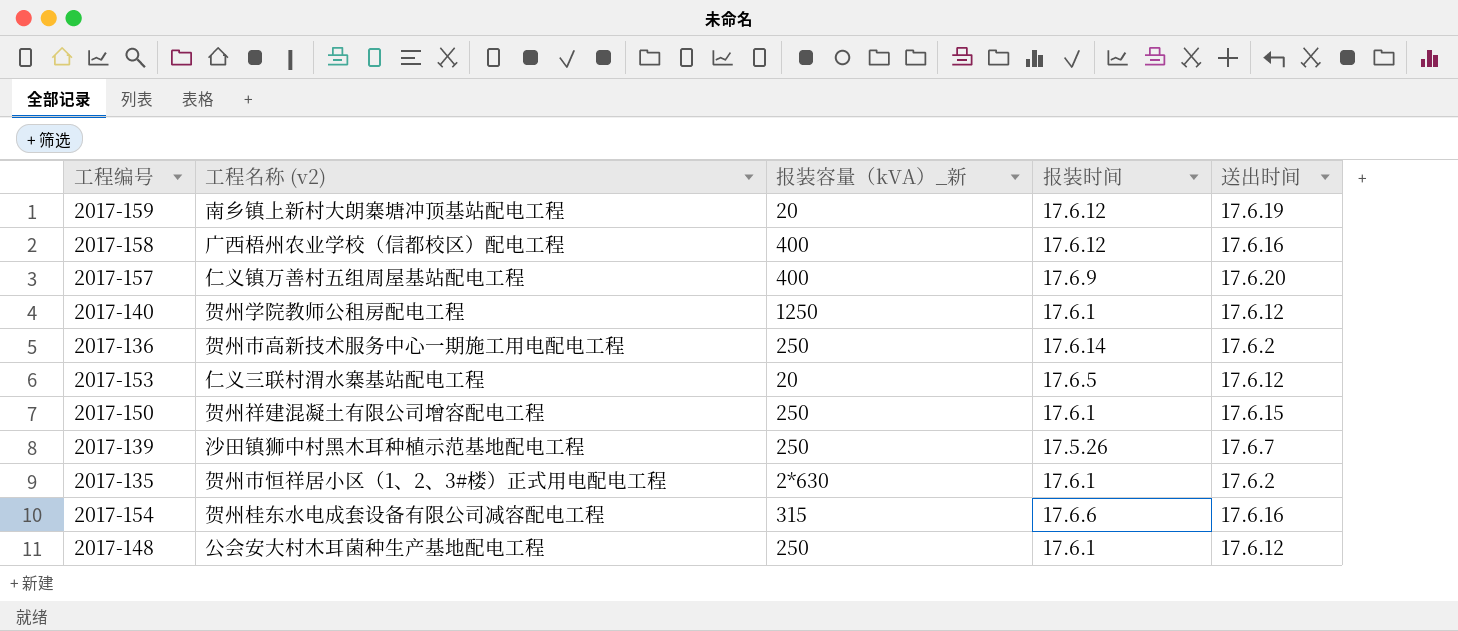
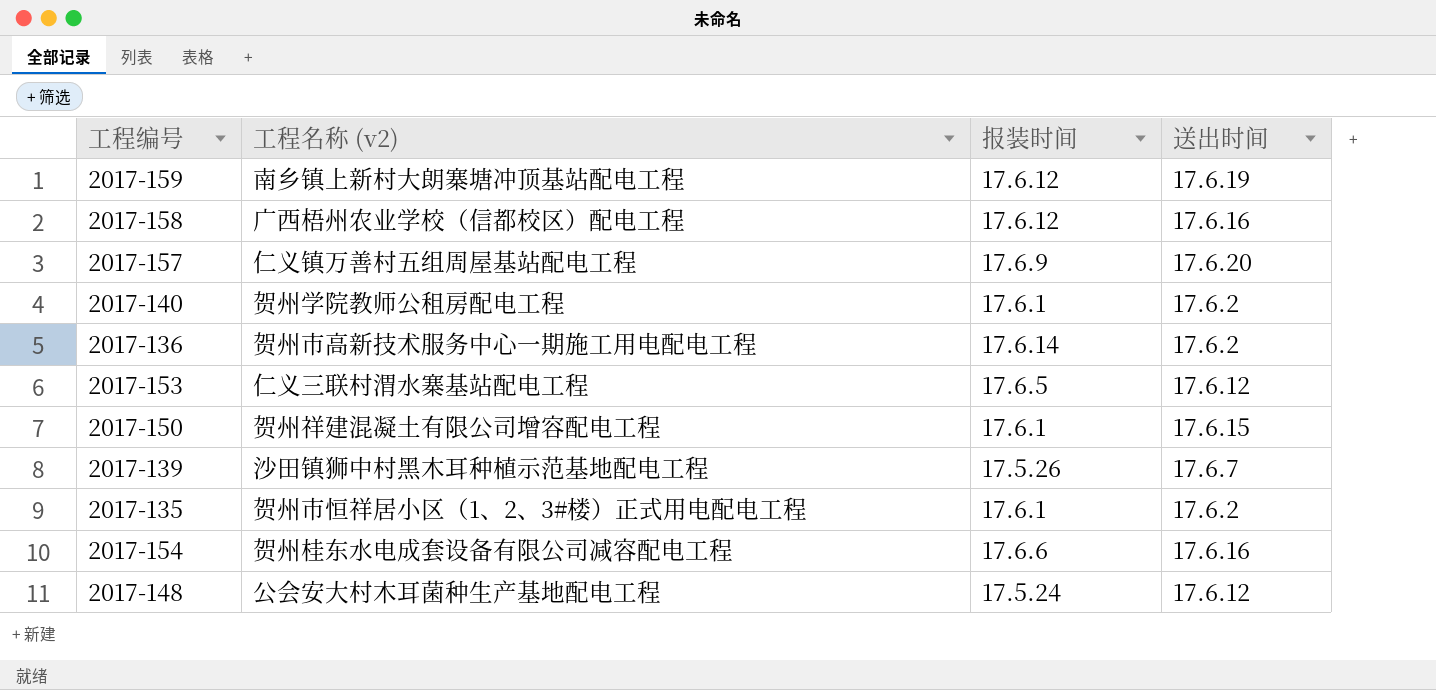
column 报装容量（kVA）_新 | position: 3 -> none
2017-140 | 送出时间: 17.6.12 -> 17.6.2
2017-148 | 报装时间: 17.6.1 -> 17.5.24

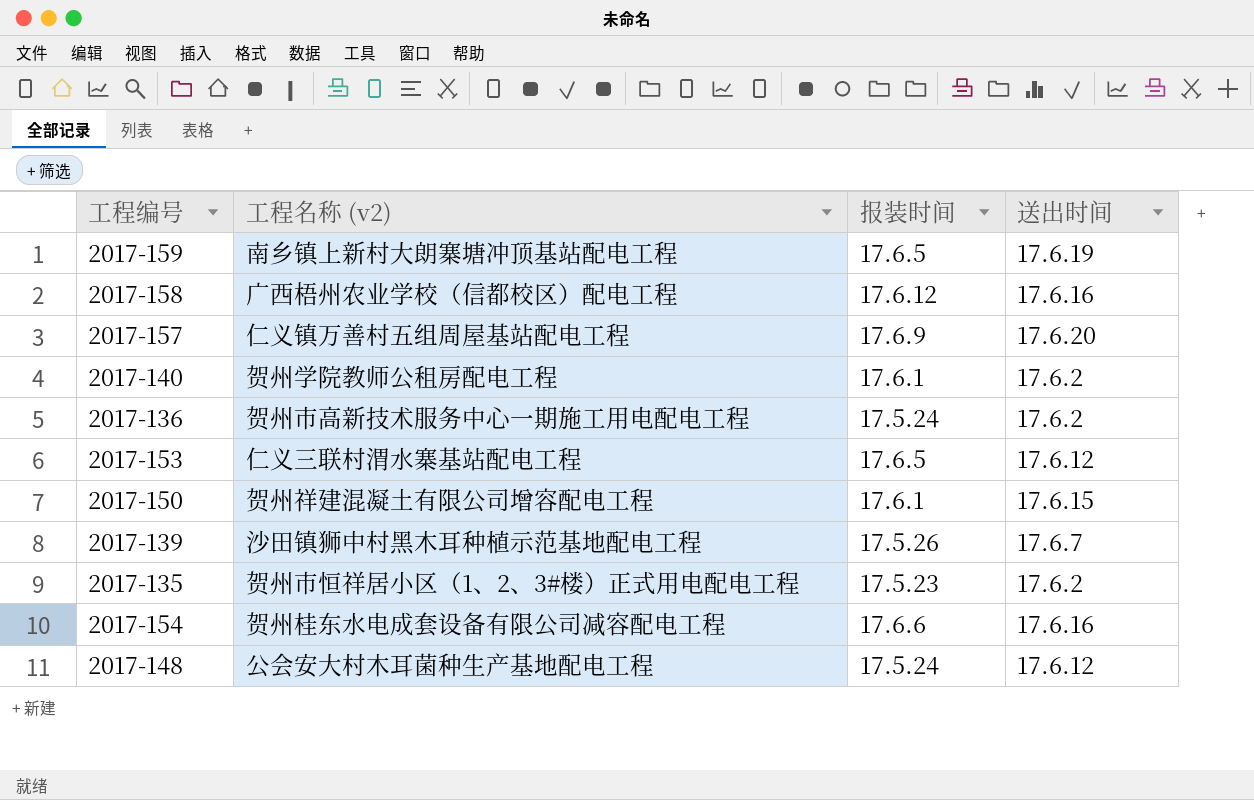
2017-159 | 报装时间: 17.6.12 -> 17.6.5
2017-136 | 报装时间: 17.6.14 -> 17.5.24
2017-135 | 报装时间: 17.6.1 -> 17.5.23

